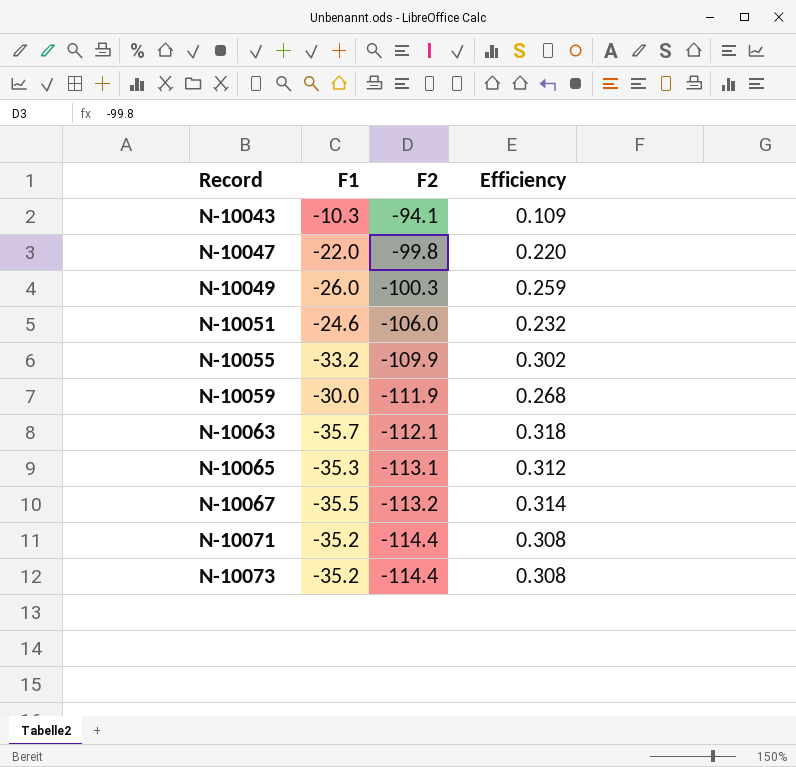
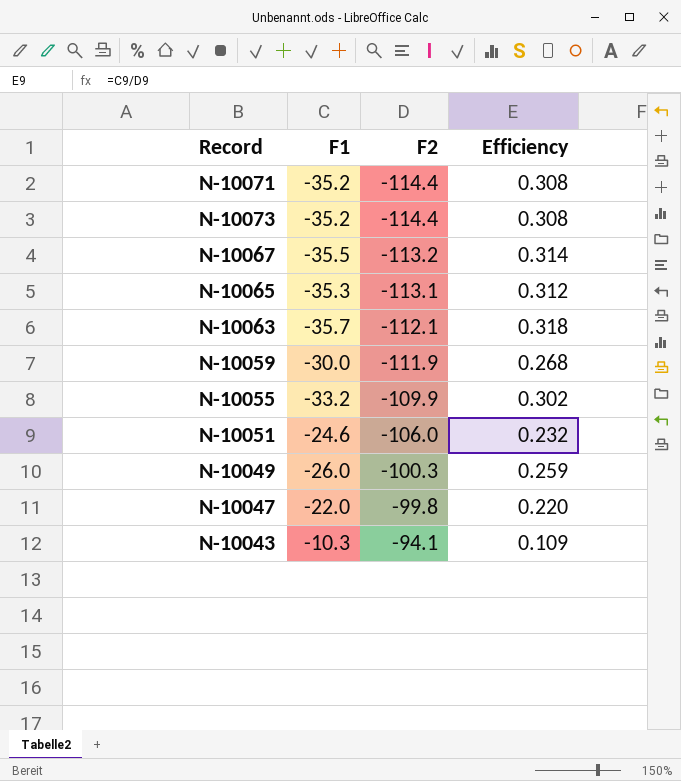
row order: Record ascending -> F2 ascending

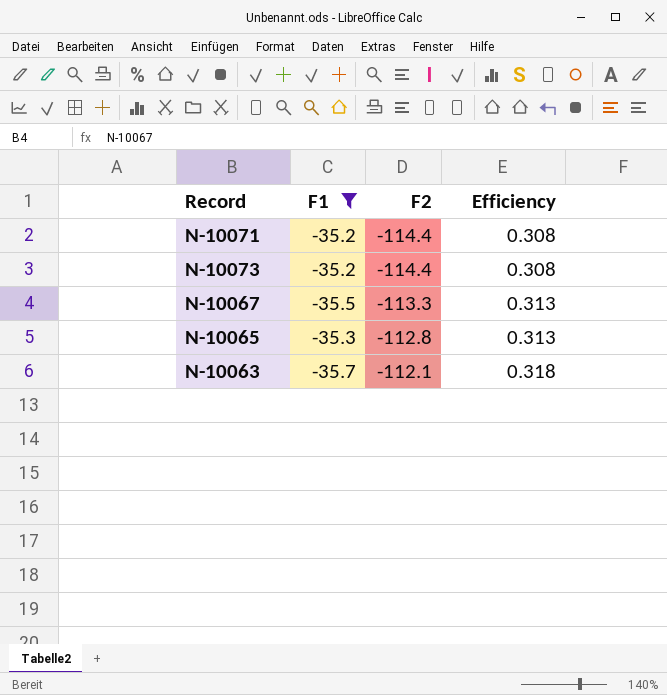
filter: none -> F1 <= -35.2
N-10067 | F2: -113.2 -> -113.3
N-10067 | Efficiency: 0.314 -> 0.313
N-10065 | F2: -113.1 -> -112.8
N-10065 | Efficiency: 0.312 -> 0.313

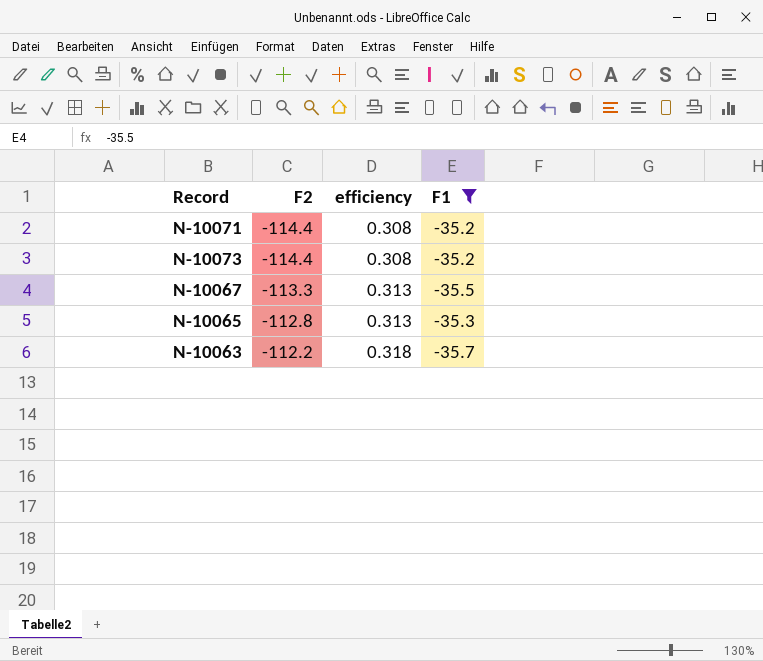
column name: Efficiency -> efficiency
column F1 | position: 2 -> 4
N-10063 | F2: -112.1 -> -112.2

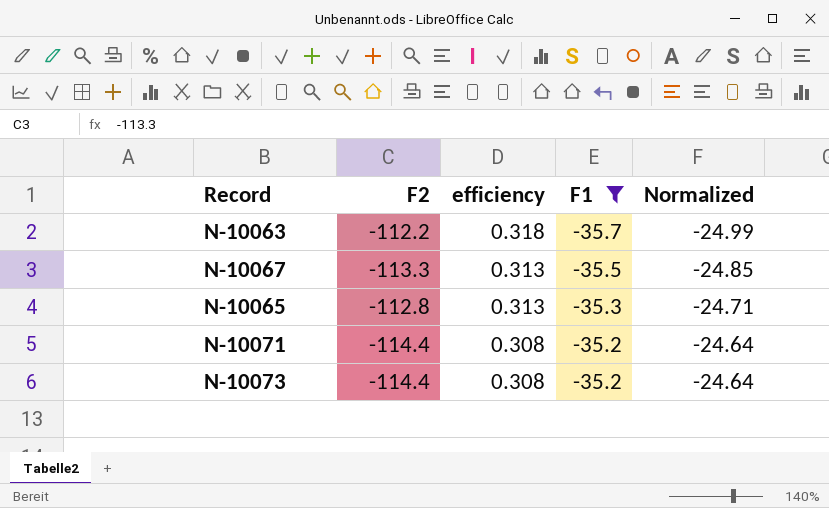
row order: F2 ascending -> efficiency descending
column Normalized | formula: none -> [F1] * 0.7

